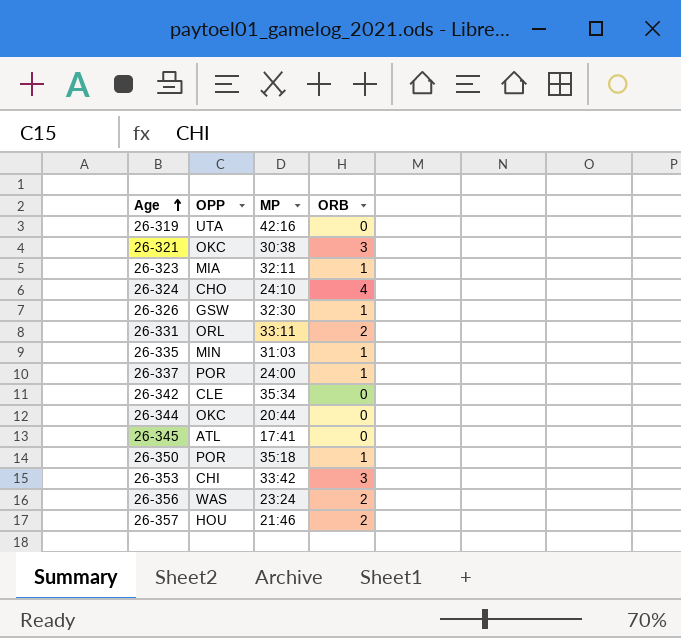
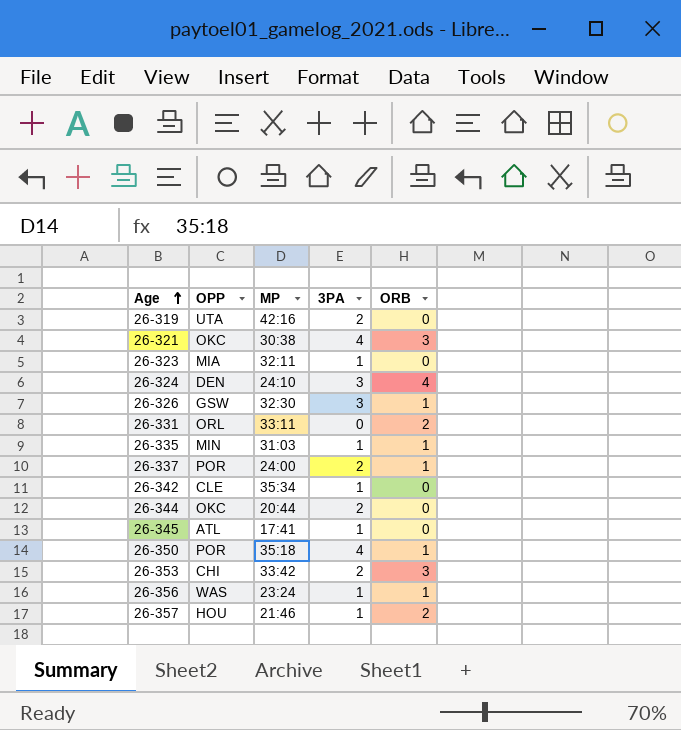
column 3PA | position: none -> 4
26-323 | ORB: 1 -> 0
26-324 | OPP: CHO -> DEN
26-356 | ORB: 2 -> 1

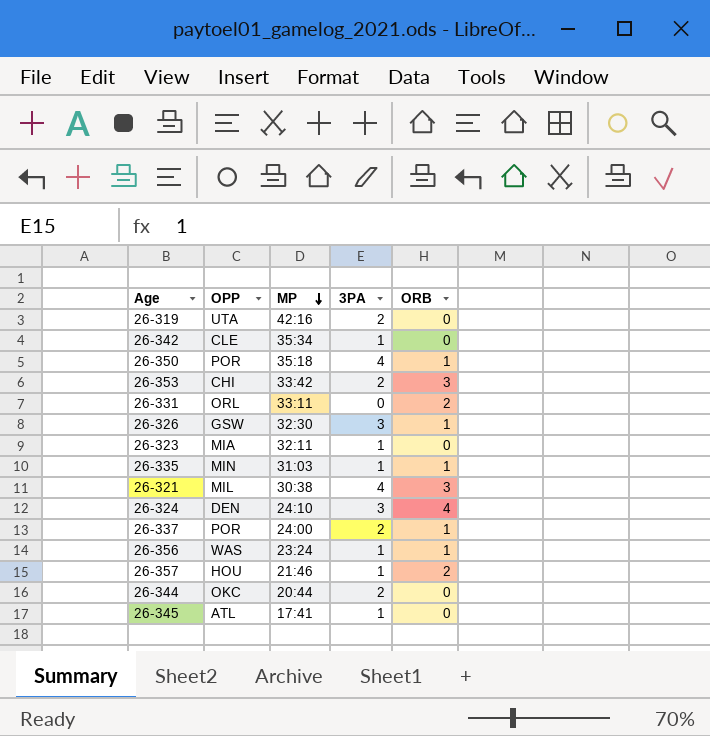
row order: Age ascending -> MP descending
26-321 | OPP: OKC -> MIL

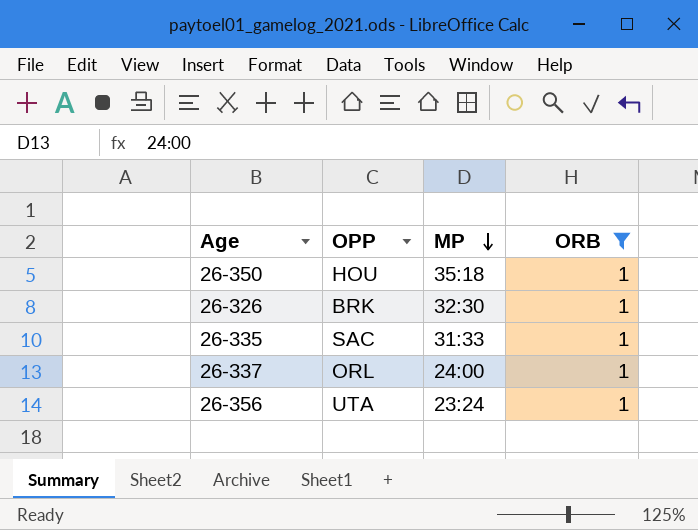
filter: none -> ORB = 1
column 3PA | position: 4 -> none
26-350 | OPP: POR -> HOU
26-326 | OPP: GSW -> BRK
26-335 | OPP: MIN -> SAC
26-335 | MP: 31:03 -> 31:33
26-337 | OPP: POR -> ORL
26-356 | OPP: WAS -> UTA

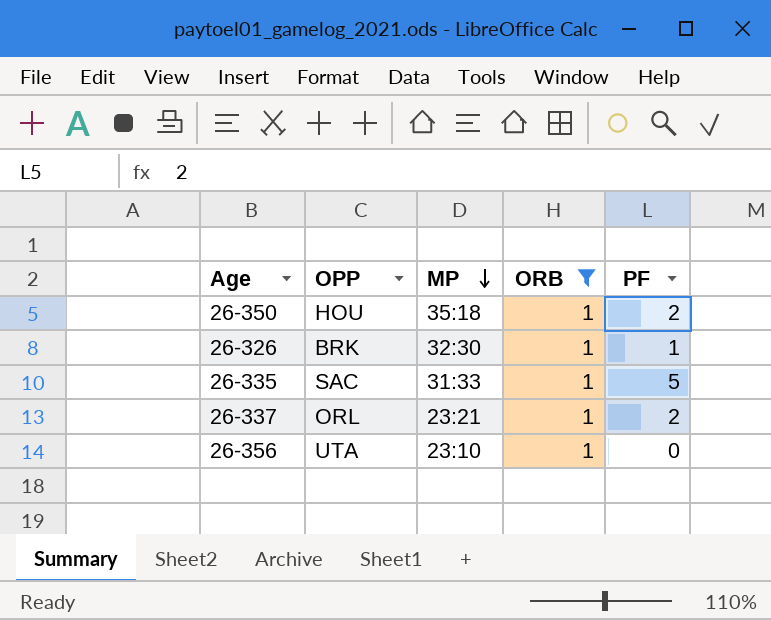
column PF | position: none -> 5
26-337 | MP: 24:00 -> 23:21
26-356 | MP: 23:24 -> 23:10

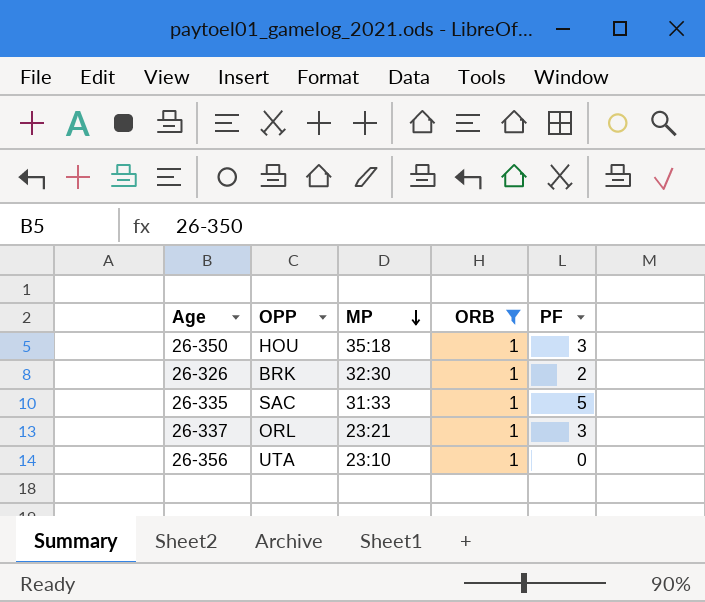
26-350 | PF: 2 -> 3
26-326 | PF: 1 -> 2
26-337 | PF: 2 -> 3

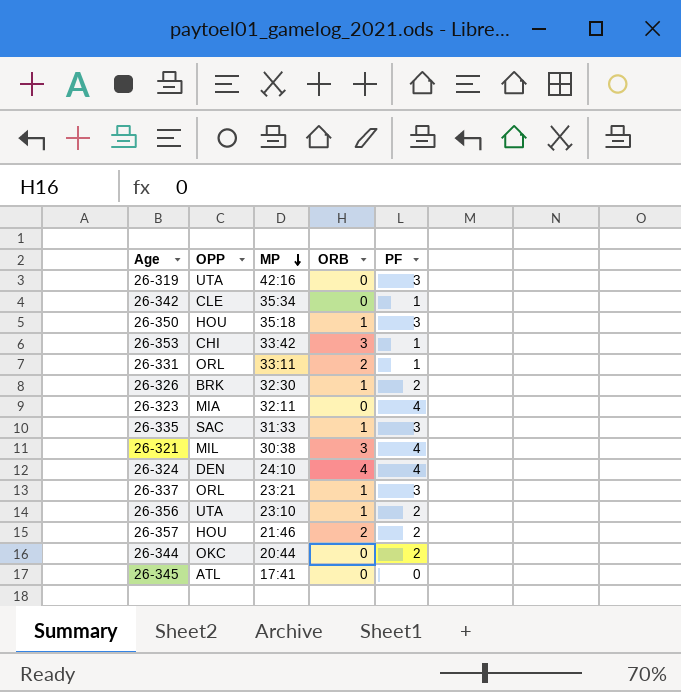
filter: ORB = 1 -> none
26-335 | PF: 5 -> 3
26-356 | PF: 0 -> 2

